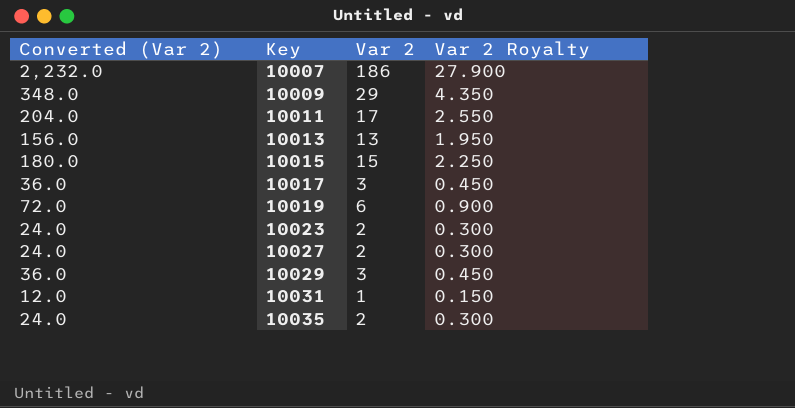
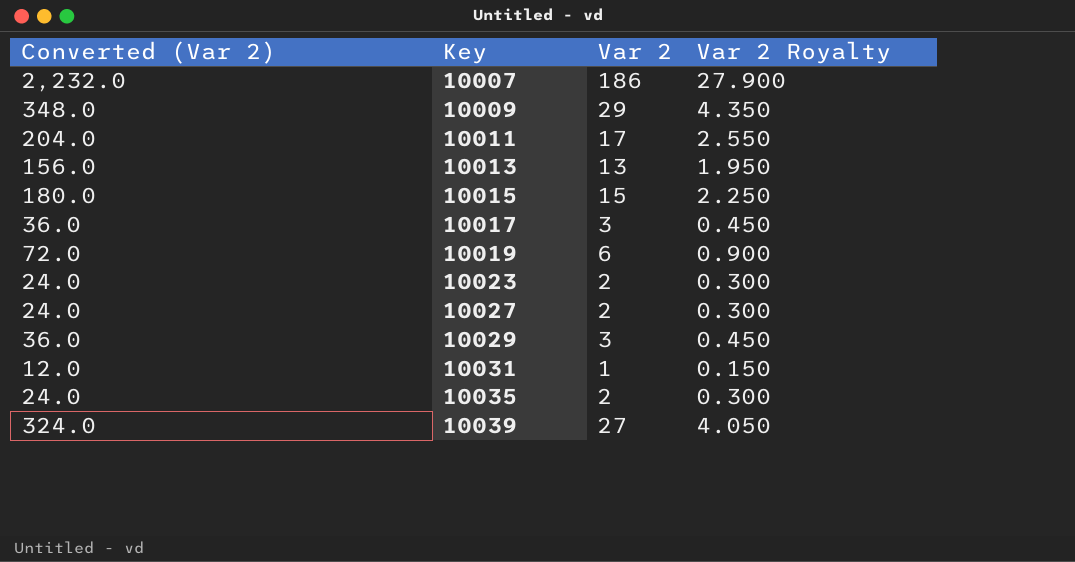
row 10039: none -> 324.0 | 27 | 4.050

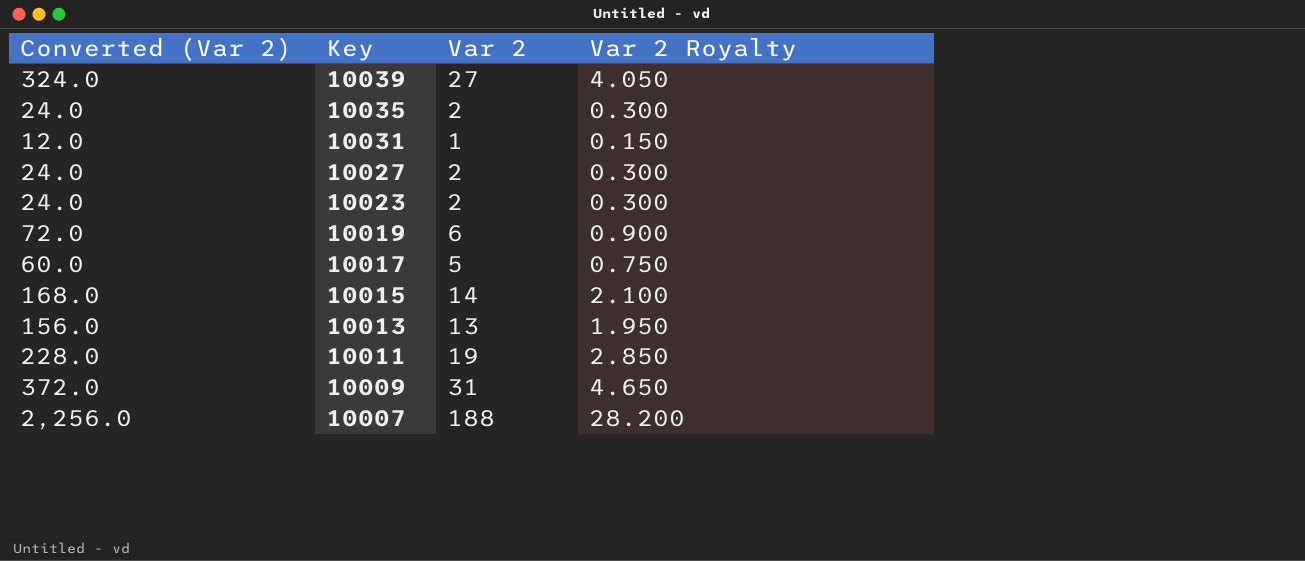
row order: Key ascending -> Key descending
row 10029: 36.0 | 3 | 0.450 -> none
10017 | Converted (Var 2): 36.0 -> 60.0
10017 | Var 2: 3 -> 5
10017 | Var 2 Royalty: 0.450 -> 0.750
10015 | Converted (Var 2): 180.0 -> 168.0
10015 | Var 2: 15 -> 14
10015 | Var 2 Royalty: 2.250 -> 2.100
10011 | Converted (Var 2): 204.0 -> 228.0
10011 | Var 2: 17 -> 19
10011 | Var 2 Royalty: 2.550 -> 2.850
10009 | Converted (Var 2): 348.0 -> 372.0
10009 | Var 2: 29 -> 31
10009 | Var 2 Royalty: 4.350 -> 4.650
10007 | Converted (Var 2): 2,232.0 -> 2,256.0
10007 | Var 2: 186 -> 188
10007 | Var 2 Royalty: 27.900 -> 28.200

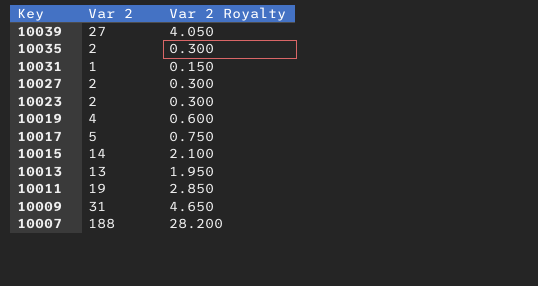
column Converted (Var 2) | formula: [Var 2] * 12 -> none
10019 | Var 2: 6 -> 4
10019 | Var 2 Royalty: 0.900 -> 0.600

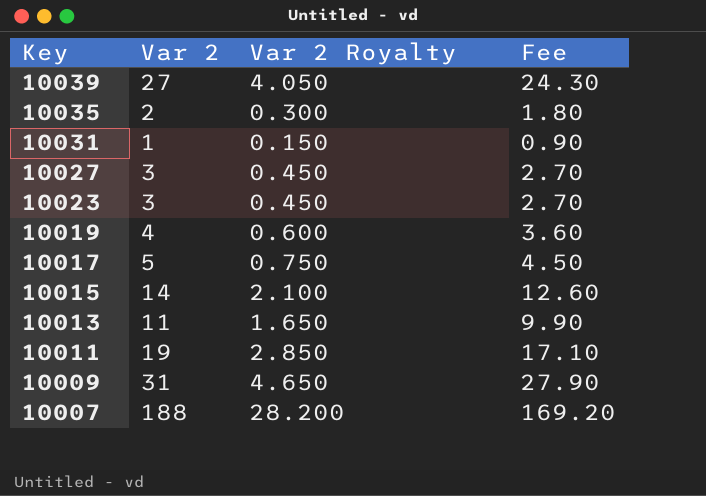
column Fee | formula: none -> [Var 2] * 0.9
10027 | Var 2: 2 -> 3
10027 | Var 2 Royalty: 0.300 -> 0.450
10023 | Var 2: 2 -> 3
10023 | Var 2 Royalty: 0.300 -> 0.450
10013 | Var 2: 13 -> 11
10013 | Var 2 Royalty: 1.950 -> 1.650

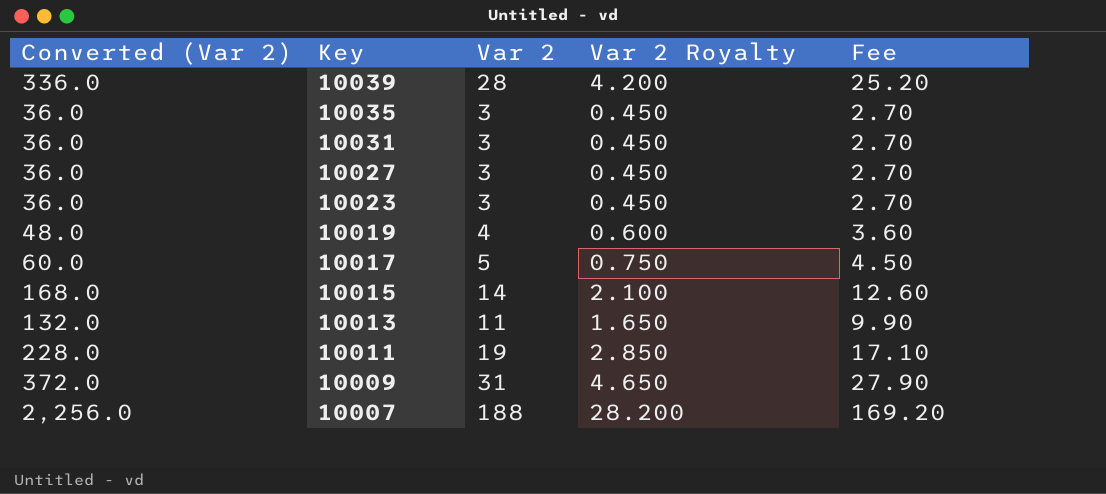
column Converted (Var 2) | formula: none -> [Var 2] * 12
10039 | Var 2: 27 -> 28
10039 | Var 2 Royalty: 4.050 -> 4.200
10039 | Fee: 24.30 -> 25.20
10035 | Var 2: 2 -> 3
10035 | Var 2 Royalty: 0.300 -> 0.450
10035 | Fee: 1.80 -> 2.70
10031 | Var 2: 1 -> 3
10031 | Var 2 Royalty: 0.150 -> 0.450
10031 | Fee: 0.90 -> 2.70

